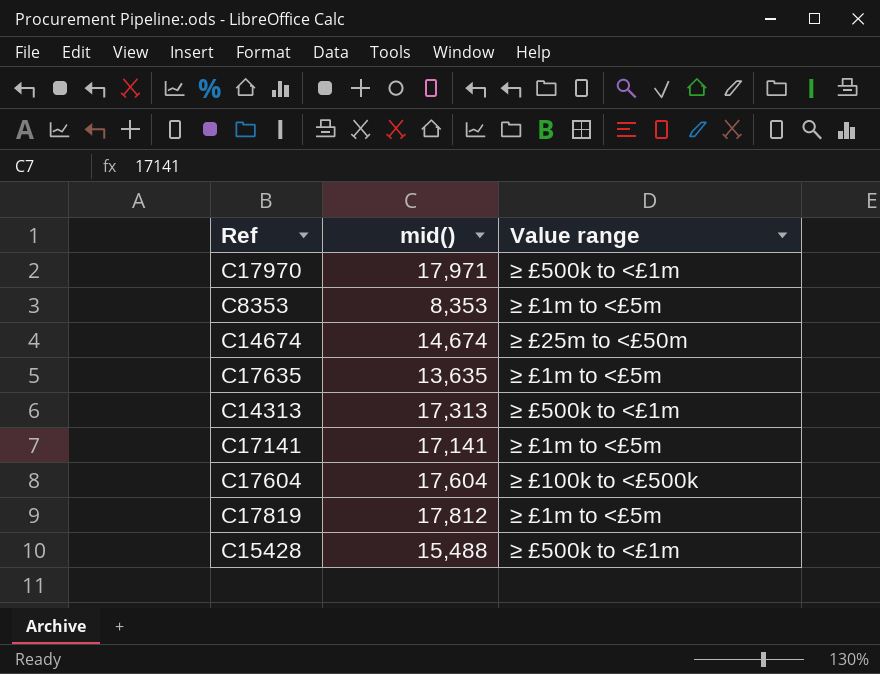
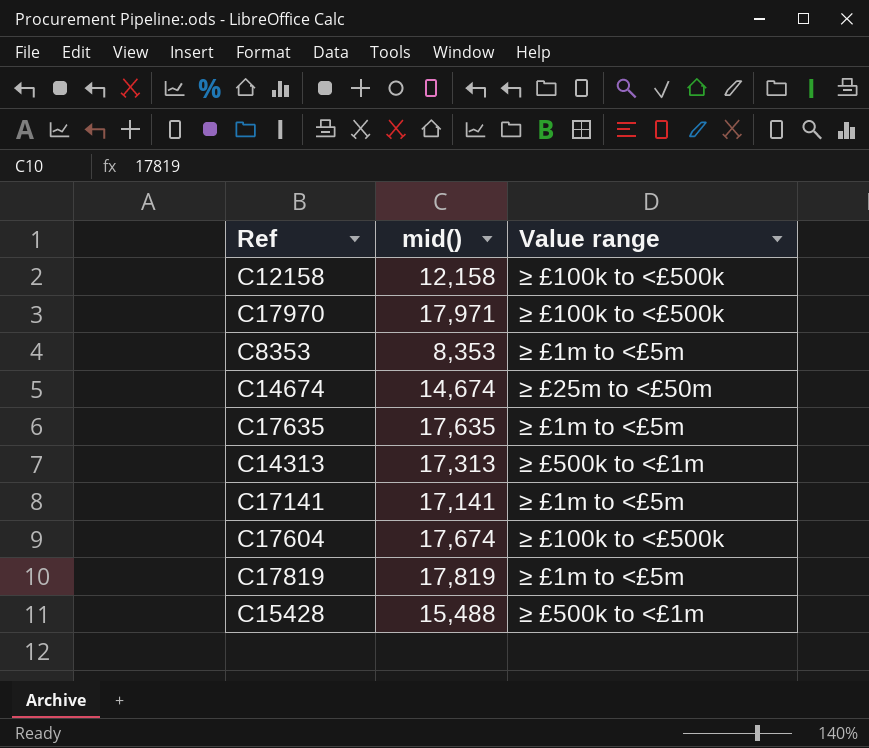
row C12158: none -> 12,158 | ≥ £100k to <£500k
C17970 | Value range: ≥ £500k to <£1m -> ≥ £100k to <£500k
C17635 | mid(): 13,635 -> 17,635
C17604 | mid(): 17,604 -> 17,674
C17819 | mid(): 17,812 -> 17,819

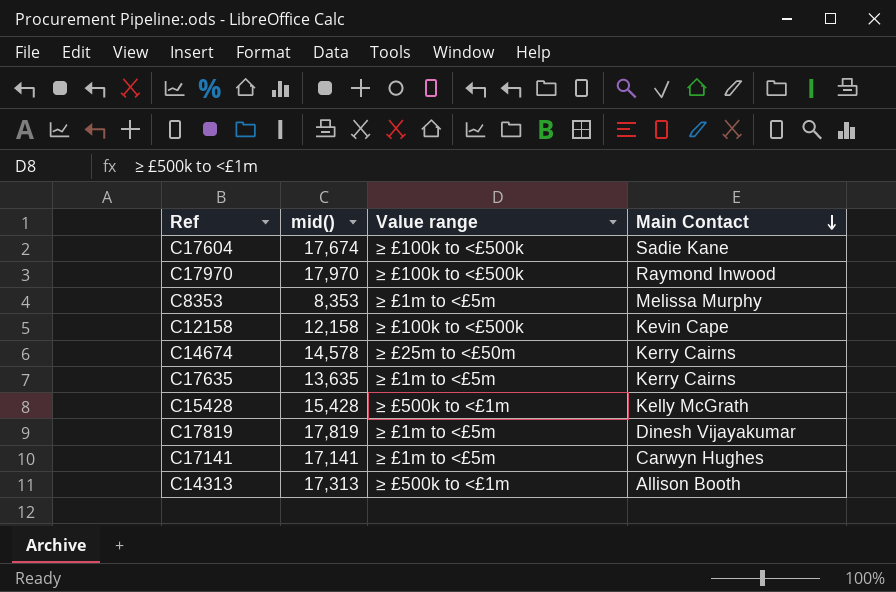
row order: none -> Main Contact descending
column Main Contact | position: none -> 4
C17970 | mid(): 17,971 -> 17,970
C14674 | mid(): 14,674 -> 14,578
C17635 | mid(): 17,635 -> 13,635
C15428 | mid(): 15,488 -> 15,428

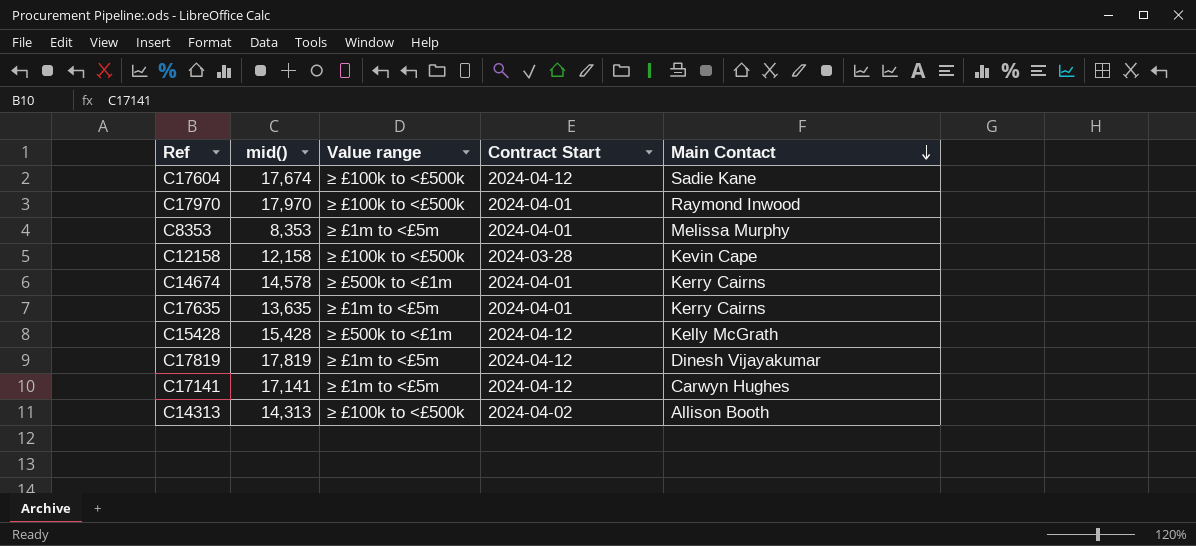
column Contract Start | position: none -> 4
C14674 | Value range: ≥ £25m to <£50m -> ≥ £500k to <£1m
C14313 | mid(): 17,313 -> 14,313
C14313 | Value range: ≥ £500k to <£1m -> ≥ £100k to <£500k

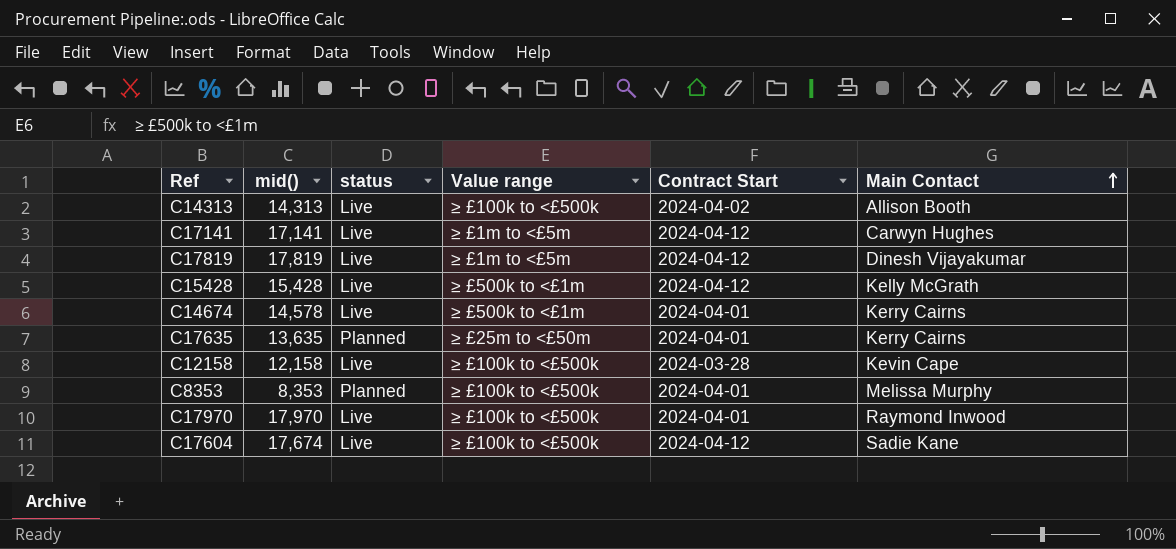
row order: Main Contact descending -> Main Contact ascending
column status | position: none -> 3
C17635 | Value range: ≥ £1m to <£5m -> ≥ £25m to <£50m
C8353 | Value range: ≥ £1m to <£5m -> ≥ £100k to <£500k

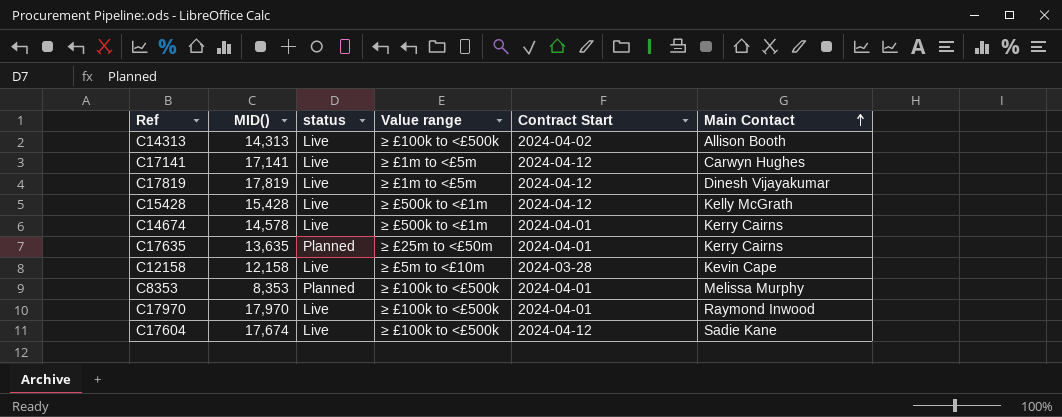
column name: mid() -> MID()
C12158 | Value range: ≥ £100k to <£500k -> ≥ £5m to <£10m

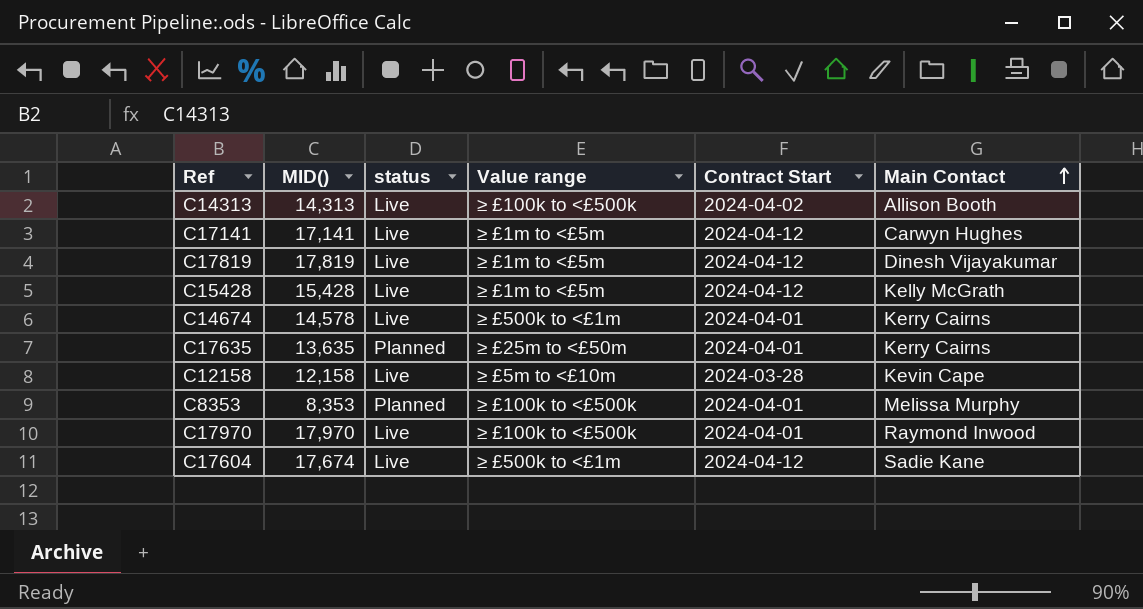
C15428 | Value range: ≥ £500k to <£1m -> ≥ £1m to <£5m
C17604 | Value range: ≥ £100k to <£500k -> ≥ £500k to <£1m

